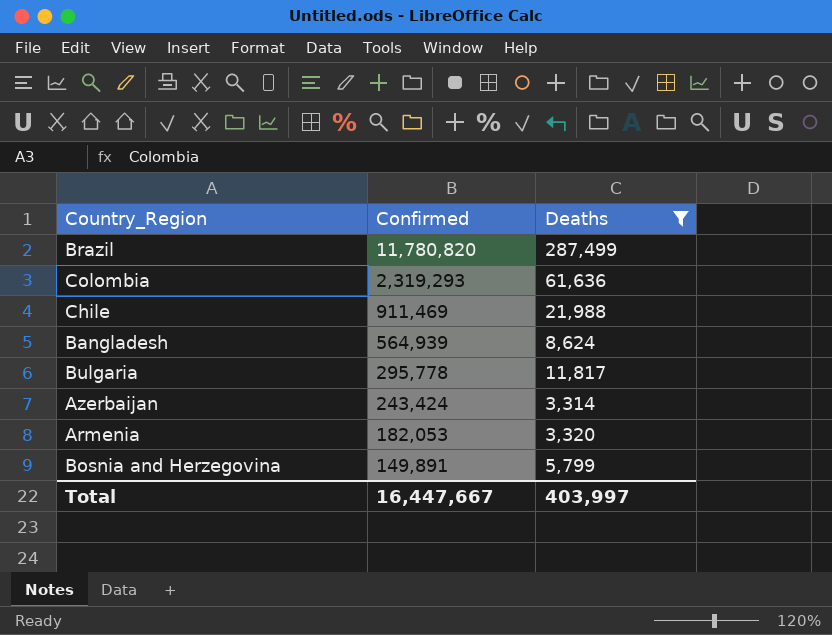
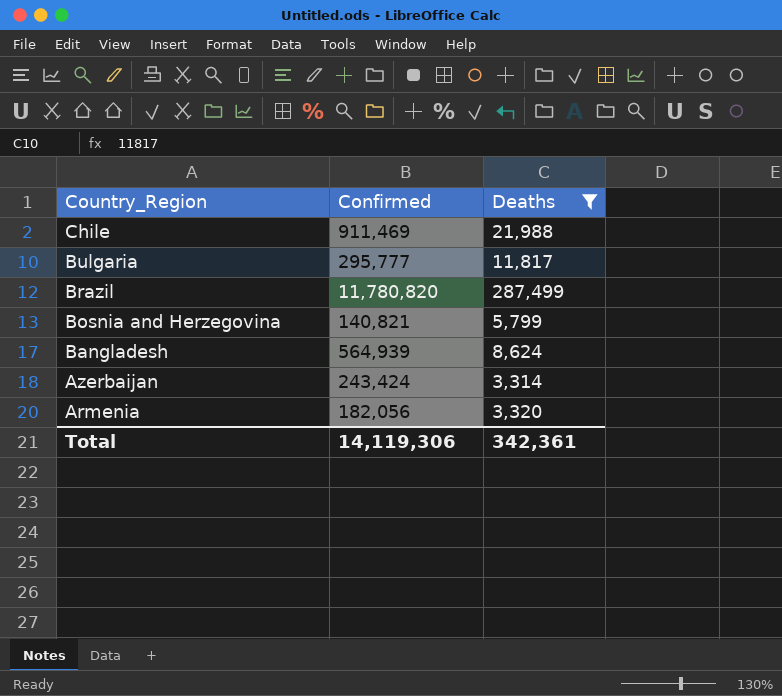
row order: Confirmed descending -> Country_Region descending
row Colombia: 2,319,293 | 61,636 -> none
Bulgaria | Confirmed: 295,778 -> 295,777
Bosnia and Herzegovina | Confirmed: 149,891 -> 140,821
Armenia | Confirmed: 182,053 -> 182,056
Total | Confirmed: 16,447,667 -> 14,119,306
Total | Deaths: 403,997 -> 342,361

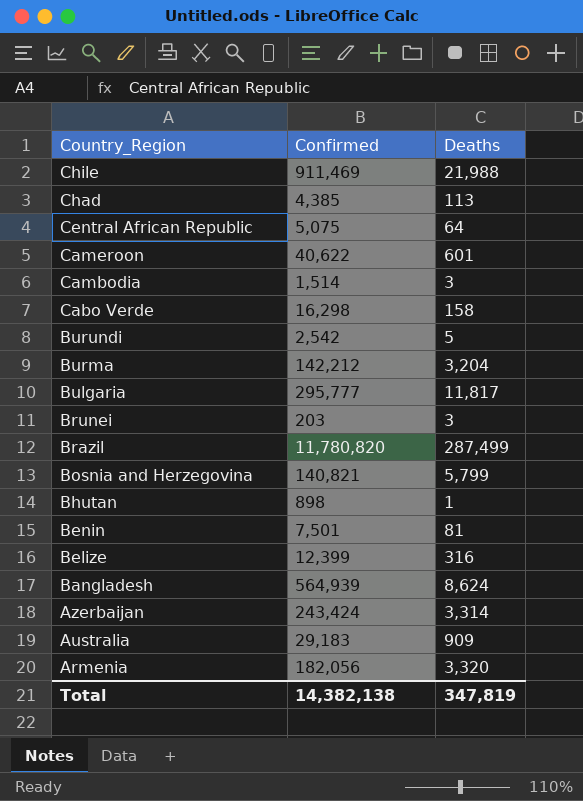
filter: Deaths >= 3,314 -> none
Total | Confirmed: 14,119,306 -> 14,382,138
Total | Deaths: 342,361 -> 347,819

